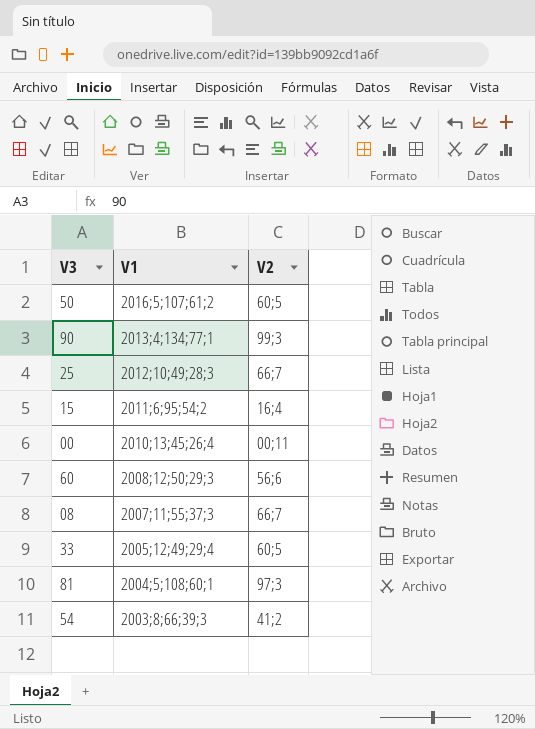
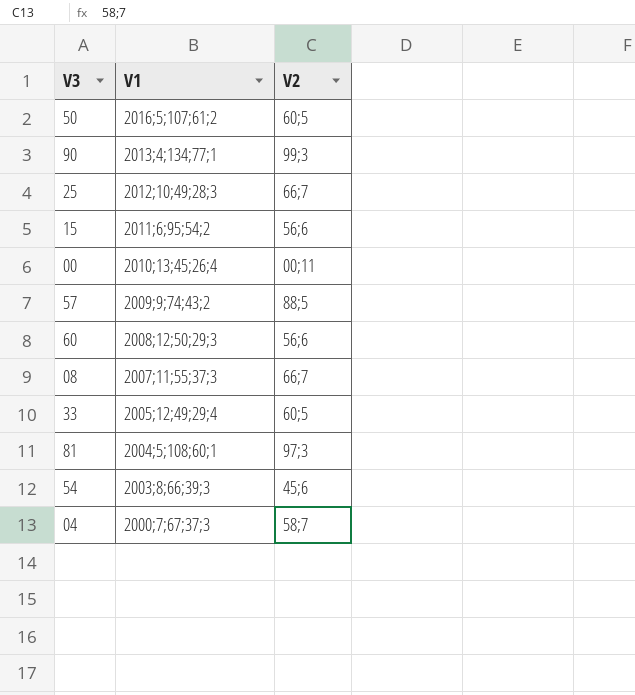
15 | V2: 16;4 -> 56;6
row 57: none -> 2009;9;74;43;2 | 88;5
54 | V2: 41;2 -> 45;6
row 04: none -> 2000;7;67;37;3 | 58;7

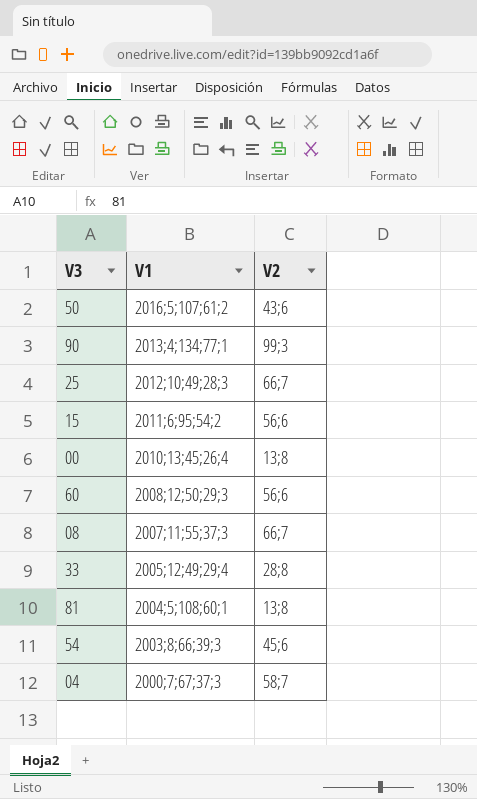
row 57: 2009;9;74;43;2 | 88;5 -> none
50 | V2: 60;5 -> 43;6
00 | V2: 00;11 -> 13;8
33 | V2: 60;5 -> 28;8
81 | V2: 97;3 -> 13;8

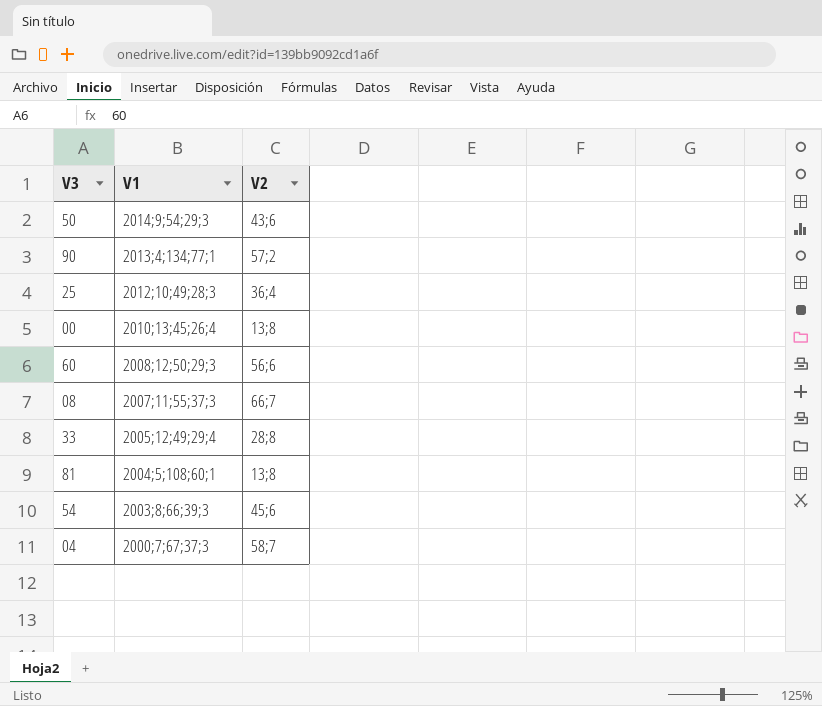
row 15: 2011;6;95;54;2 | 56;6 -> none
50 | V1: 2016;5;107;61;2 -> 2014;9;54;29;3
90 | V2: 99;3 -> 57;2
25 | V2: 66;7 -> 36;4

